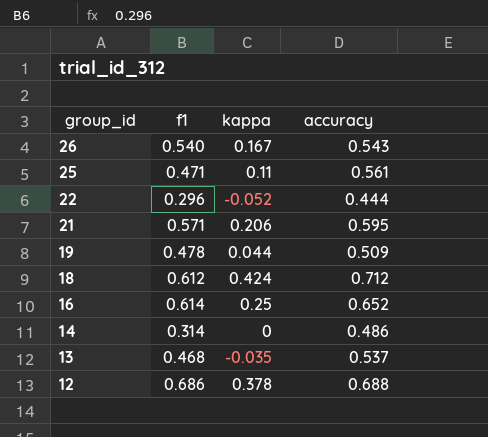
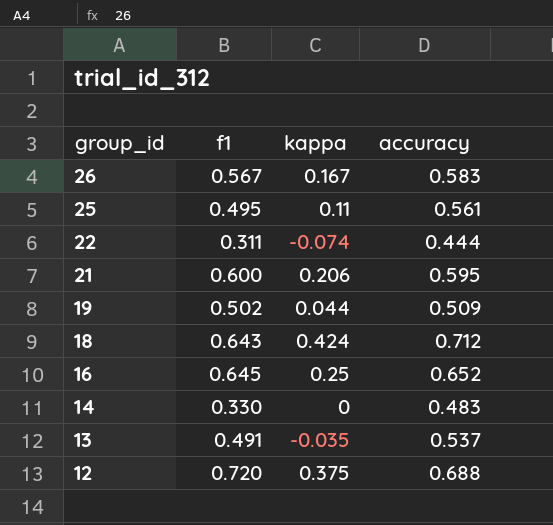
26 | f1: 0.540 -> 0.567
26 | accuracy: 0.543 -> 0.583
25 | f1: 0.471 -> 0.495
22 | f1: 0.296 -> 0.311
22 | kappa: -0.052 -> -0.074
21 | f1: 0.571 -> 0.600
19 | f1: 0.478 -> 0.502
18 | f1: 0.612 -> 0.643
16 | f1: 0.614 -> 0.645
14 | f1: 0.314 -> 0.330
14 | accuracy: 0.486 -> 0.483
13 | f1: 0.468 -> 0.491
12 | f1: 0.686 -> 0.720
12 | kappa: 0.378 -> 0.375

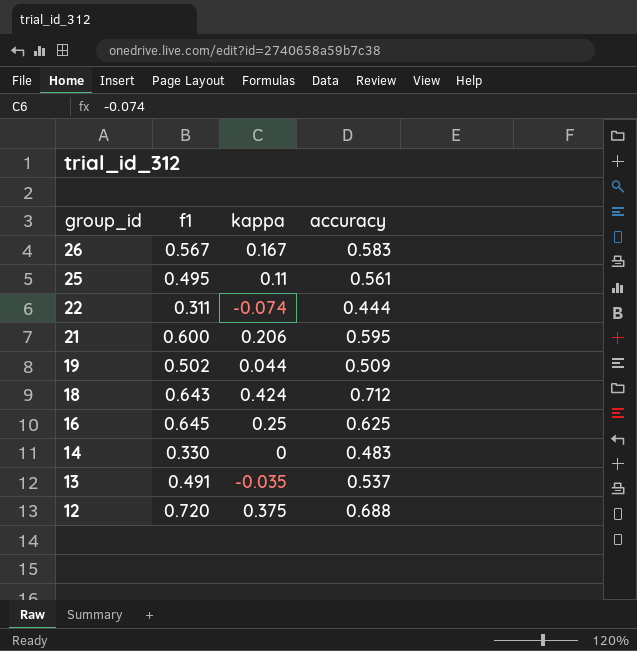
16 | accuracy: 0.652 -> 0.625

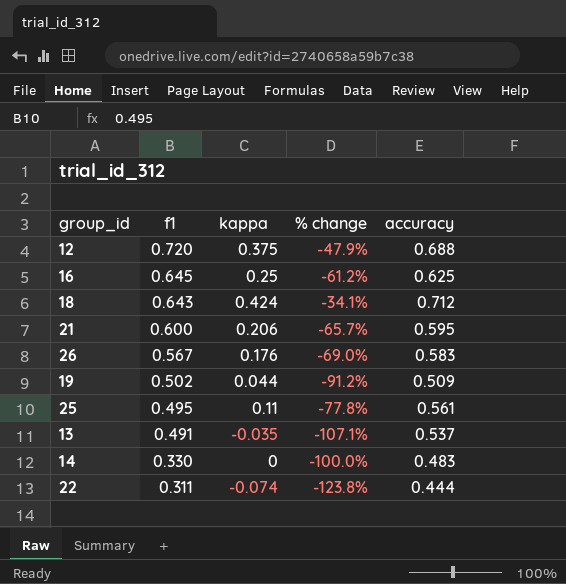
row order: group_id descending -> f1 descending
column % change | formula: none -> ([kappa] - [f1]) / [f1]
26 | kappa: 0.167 -> 0.176

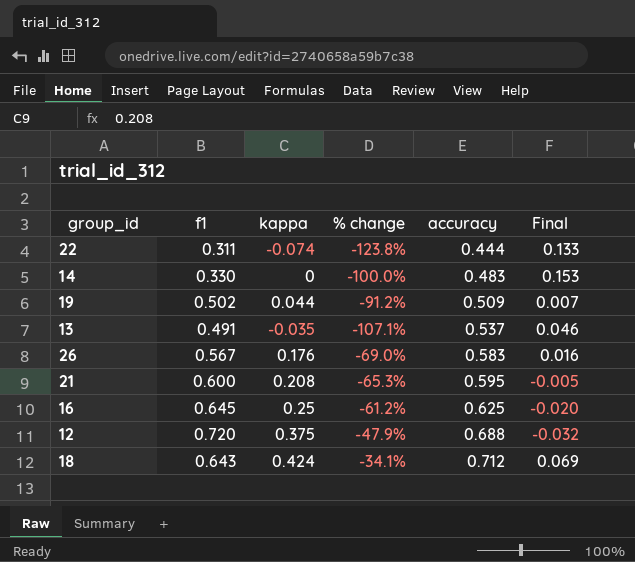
row order: f1 descending -> accuracy ascending
column Final | formula: none -> [accuracy] - [f1]
row 25: 0.495 | 0.11 | -77.8% | 0.561 -> none
21 | kappa: 0.206 -> 0.208
21 | % change: -65.7% -> -65.3%

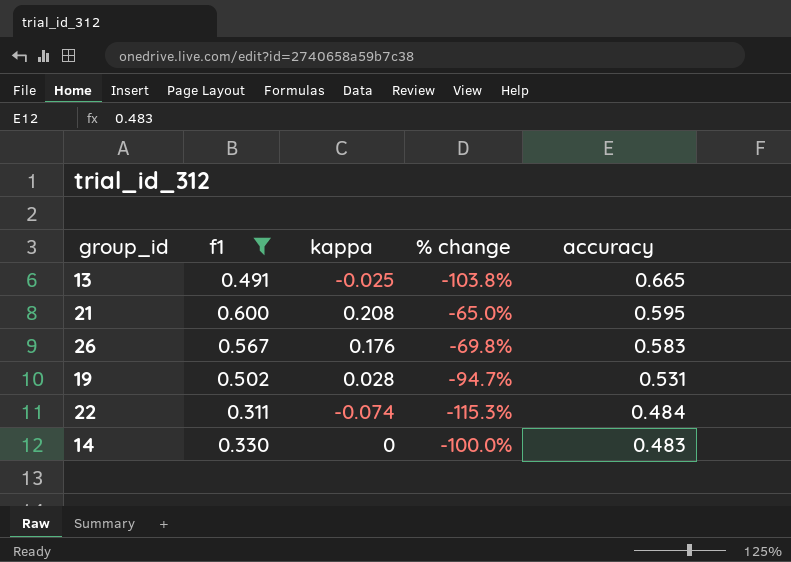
filter: none -> f1 <= 0.600
row order: accuracy ascending -> accuracy descending
column Final | formula: [accuracy] - [f1] -> none
column % change | formula: ([kappa] - [f1]) / [f1] -> ([kappa] - [accuracy]) / [accuracy]
13 | kappa: -0.035 -> -0.025
13 | accuracy: 0.537 -> 0.665
19 | kappa: 0.044 -> 0.028
19 | accuracy: 0.509 -> 0.531
22 | accuracy: 0.444 -> 0.484

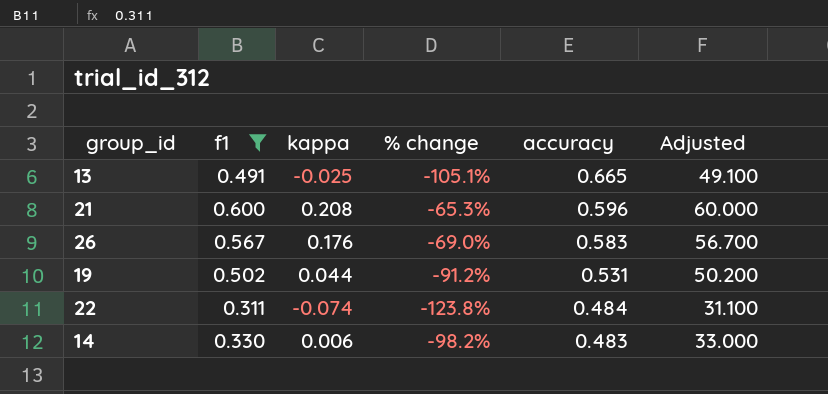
column % change | formula: ([kappa] - [accuracy]) / [accuracy] -> ([kappa] - [f1]) / [f1]
column Adjusted | formula: none -> [f1] * 100
21 | accuracy: 0.595 -> 0.596
19 | kappa: 0.028 -> 0.044
14 | kappa: 0 -> 0.006

